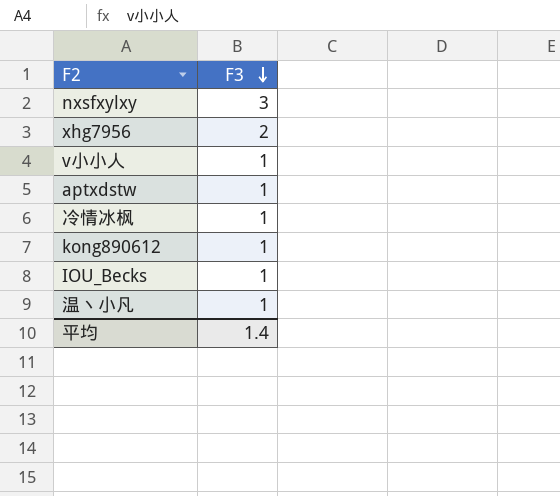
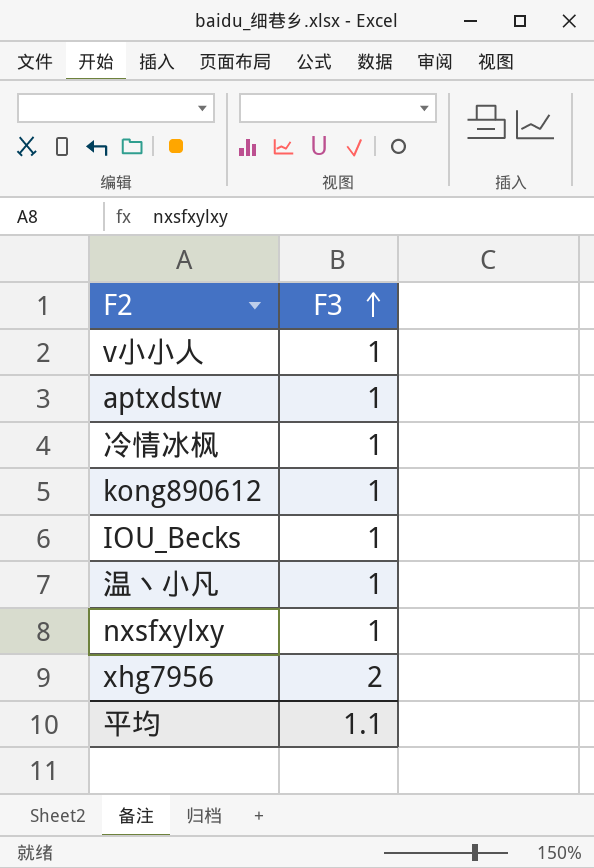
row order: F3 descending -> F3 ascending
nxsfxylxy | F3: 3 -> 1
平均 | F3: 1.4 -> 1.1

